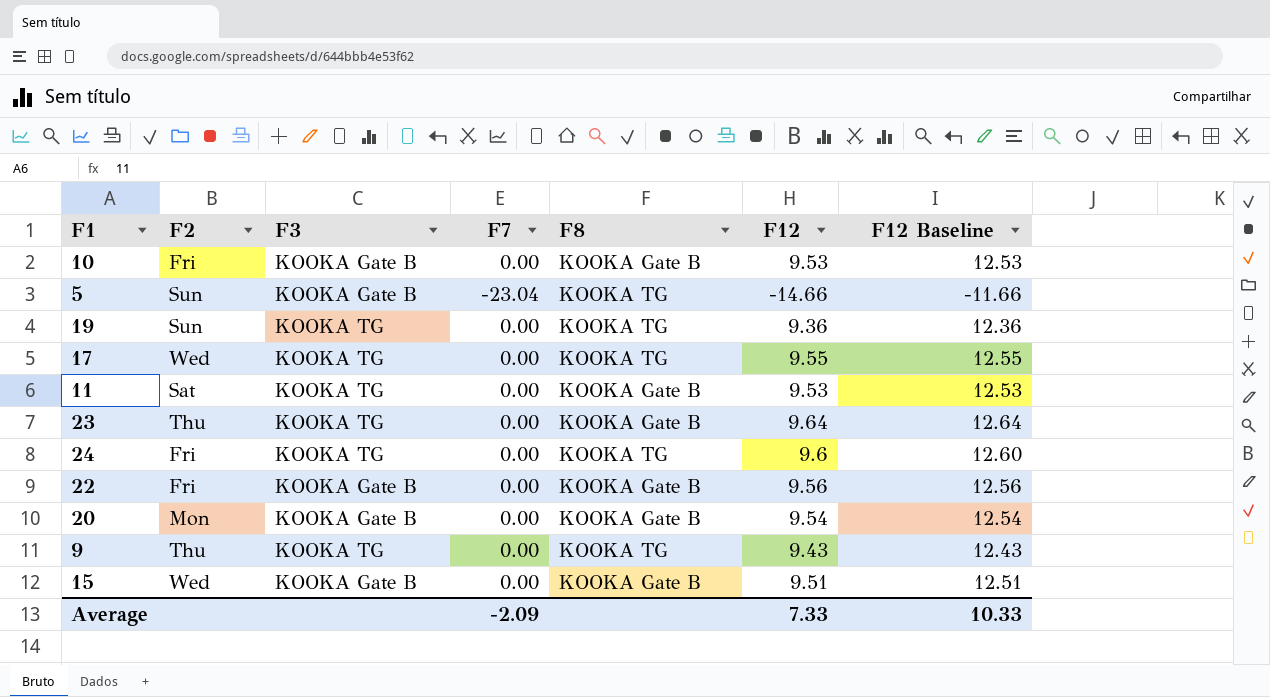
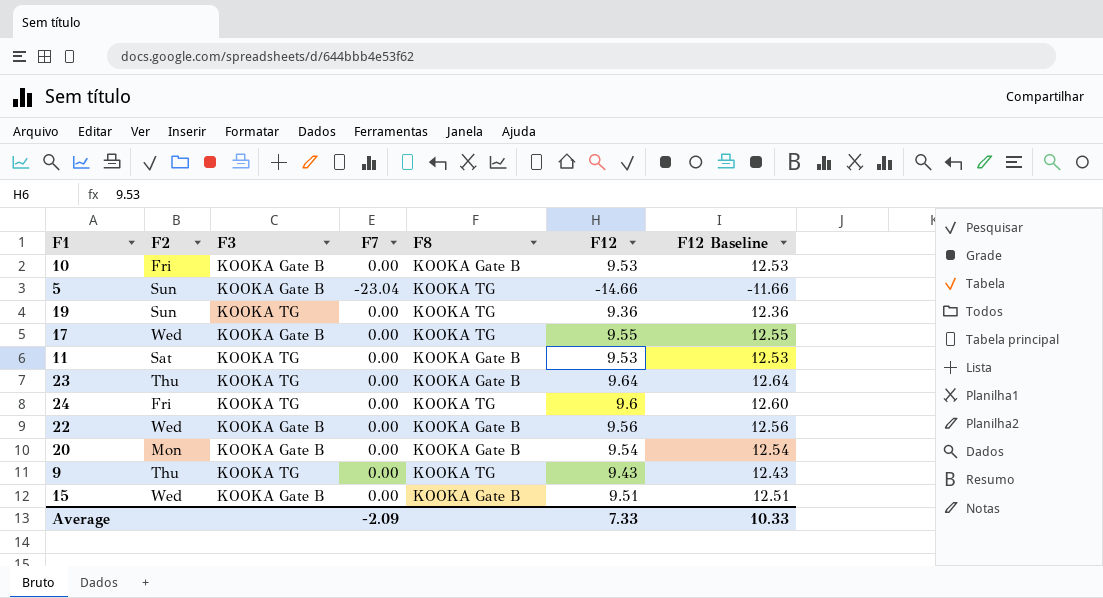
17 | F3: KOOKA TG -> KOOKA Gate B
22 | F2: Fri -> Wed

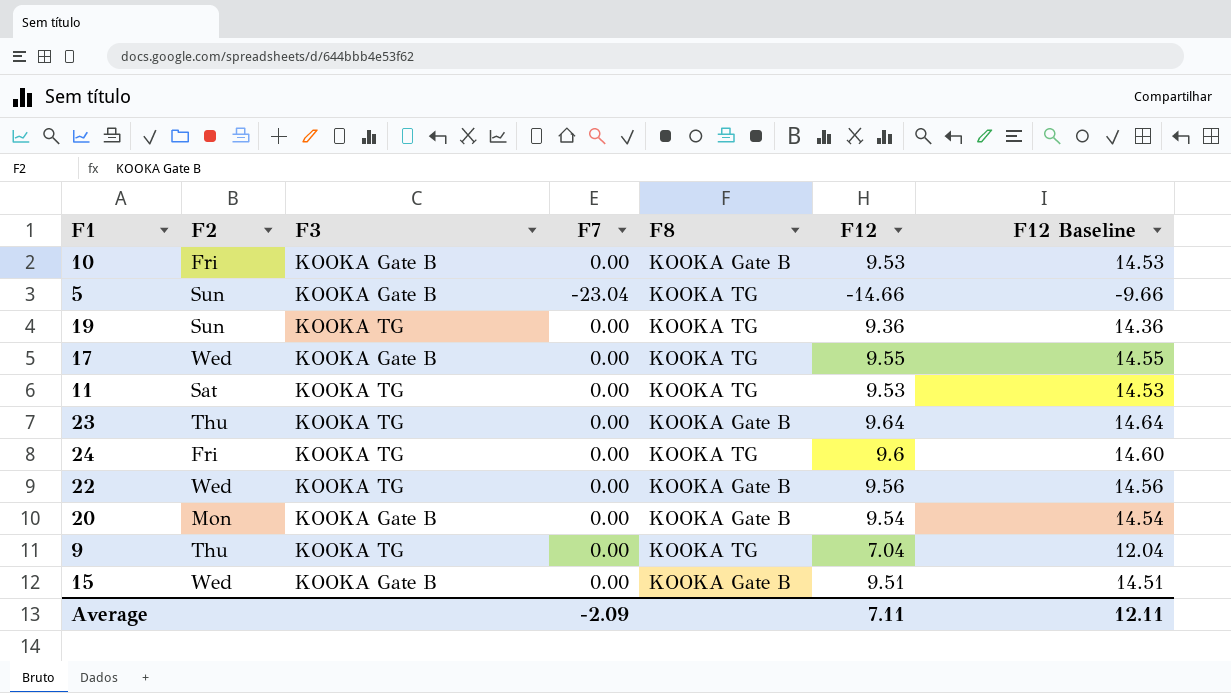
column F12 Baseline | formula: [F12] + 3 -> [F12] + 5
11 | F8: KOOKA Gate B -> KOOKA TG
22 | F3: KOOKA Gate B -> KOOKA TG
9 | F12: 9.43 -> 7.04
Average | F12: 7.33 -> 7.11
Average | F12 Baseline: 10.33 -> 12.11

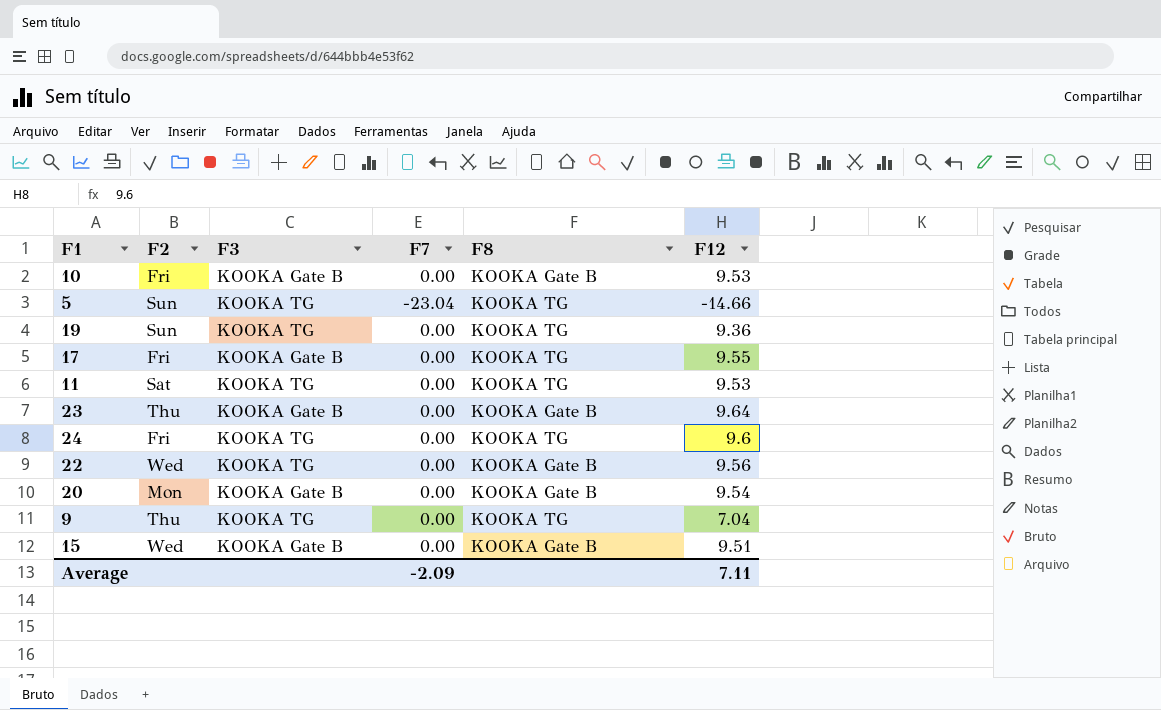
column F12 Baseline | formula: [F12] + 5 -> none
5 | F3: KOOKA Gate B -> KOOKA TG
17 | F2: Wed -> Fri
23 | F3: KOOKA TG -> KOOKA Gate B

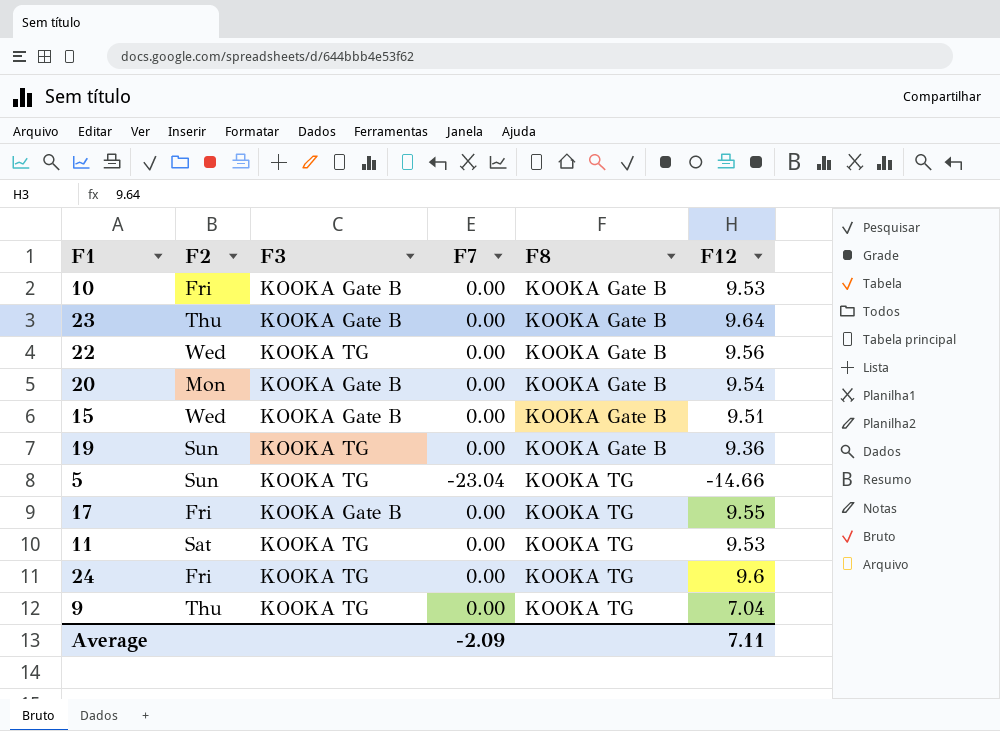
row order: none -> F8 ascending
19 | F8: KOOKA TG -> KOOKA Gate B

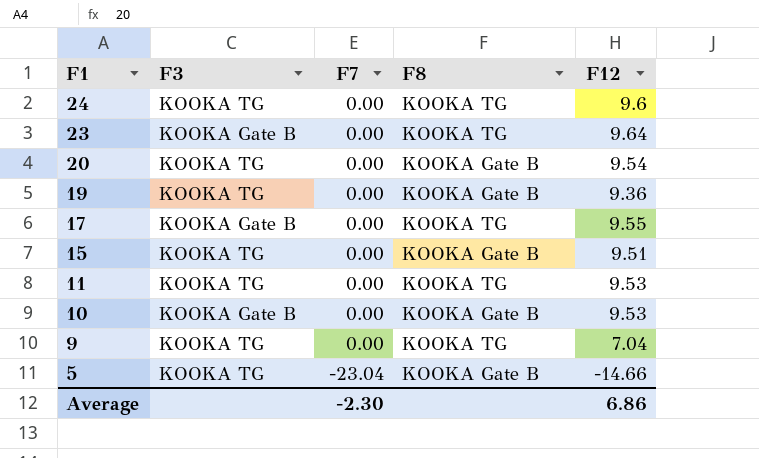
row order: F8 ascending -> F1 descending
column F2 | position: 2 -> none
row 22: Wed | KOOKA TG | 0.00 | KOOKA Gate B | 9.56 -> none
23 | F8: KOOKA Gate B -> KOOKA TG
20 | F3: KOOKA Gate B -> KOOKA TG
15 | F3: KOOKA Gate B -> KOOKA TG
5 | F8: KOOKA TG -> KOOKA Gate B
Average | F7: -2.09 -> -2.30
Average | F12: 7.11 -> 6.86

